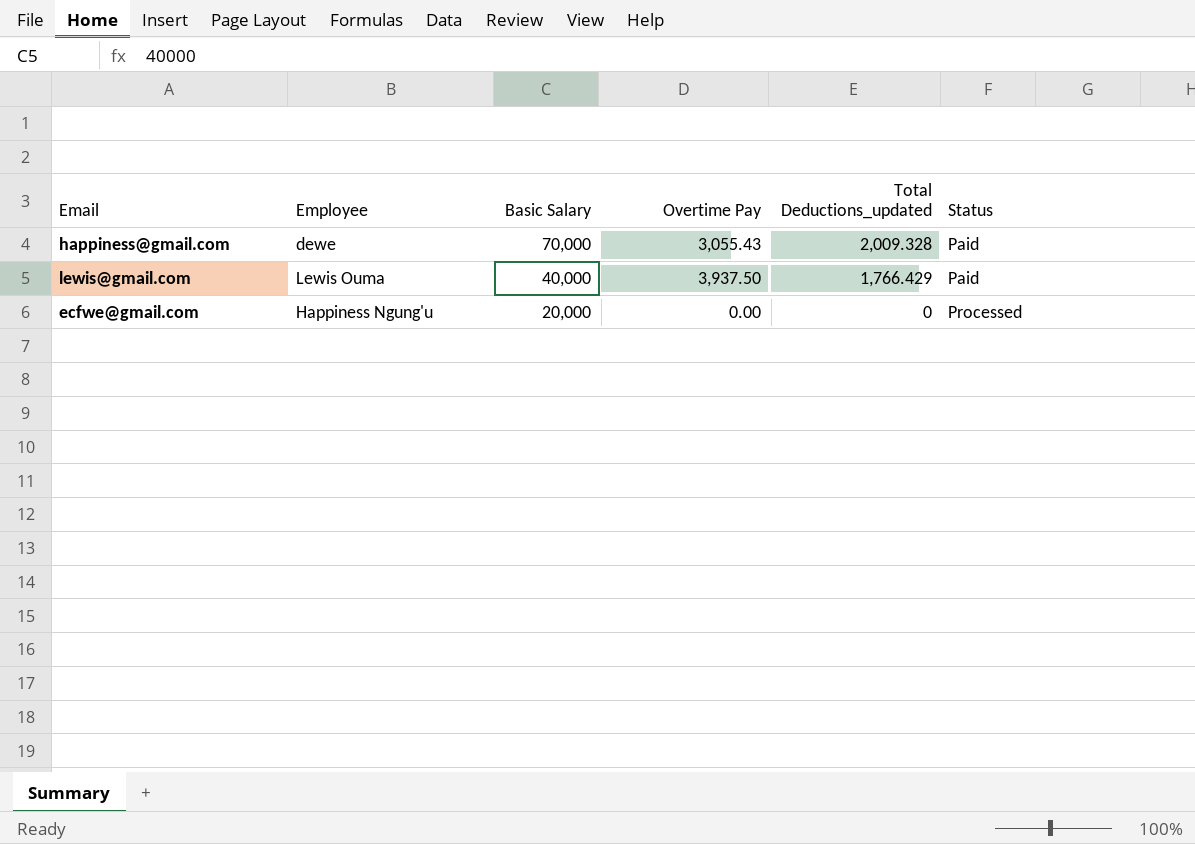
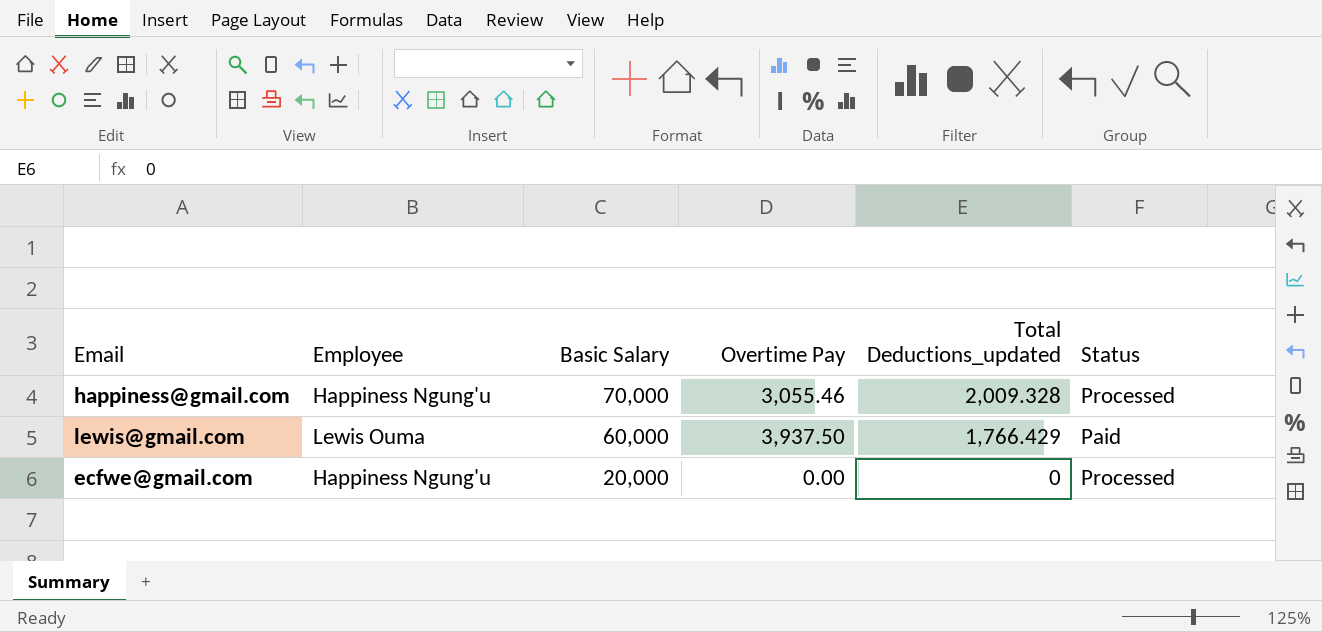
happiness@gmail.com | Employee: dewe -> Happiness Ngung'u
happiness@gmail.com | Overtime Pay: 3,055.43 -> 3,055.46
happiness@gmail.com | Status: Paid -> Processed
lewis@gmail.com | Basic Salary: 40,000 -> 60,000

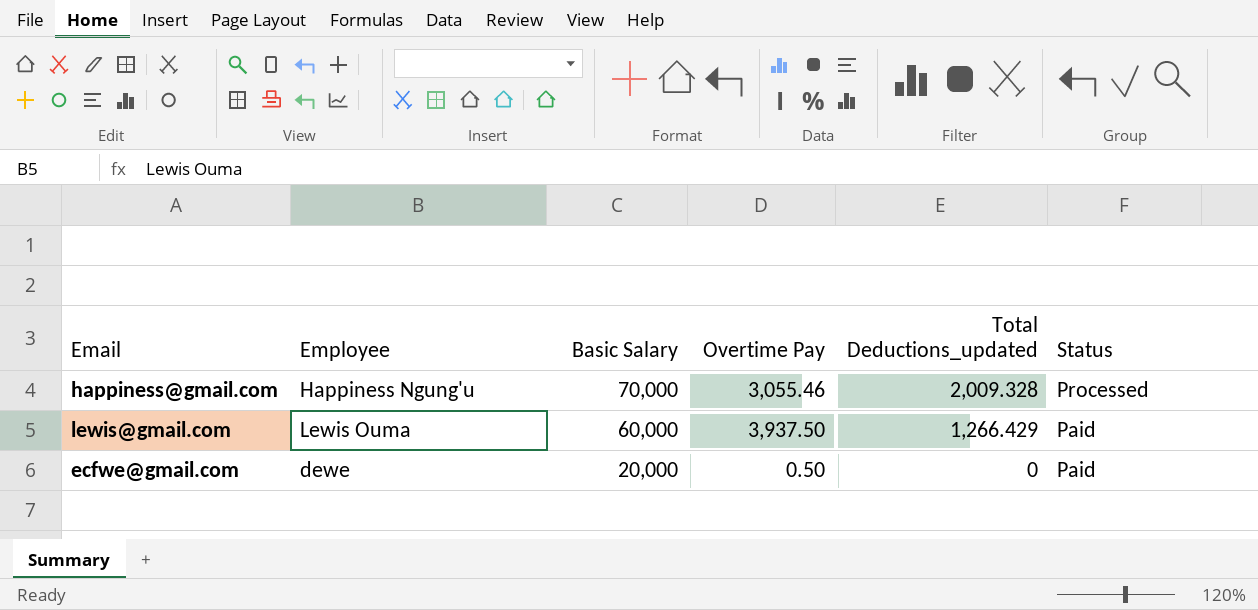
lewis@gmail.com | Total Deductions_updated: 1,766.429 -> 1,266.429
ecfwe@gmail.com | Employee: Happiness Ngung'u -> dewe
ecfwe@gmail.com | Overtime Pay: 0.00 -> 0.50
ecfwe@gmail.com | Status: Processed -> Paid

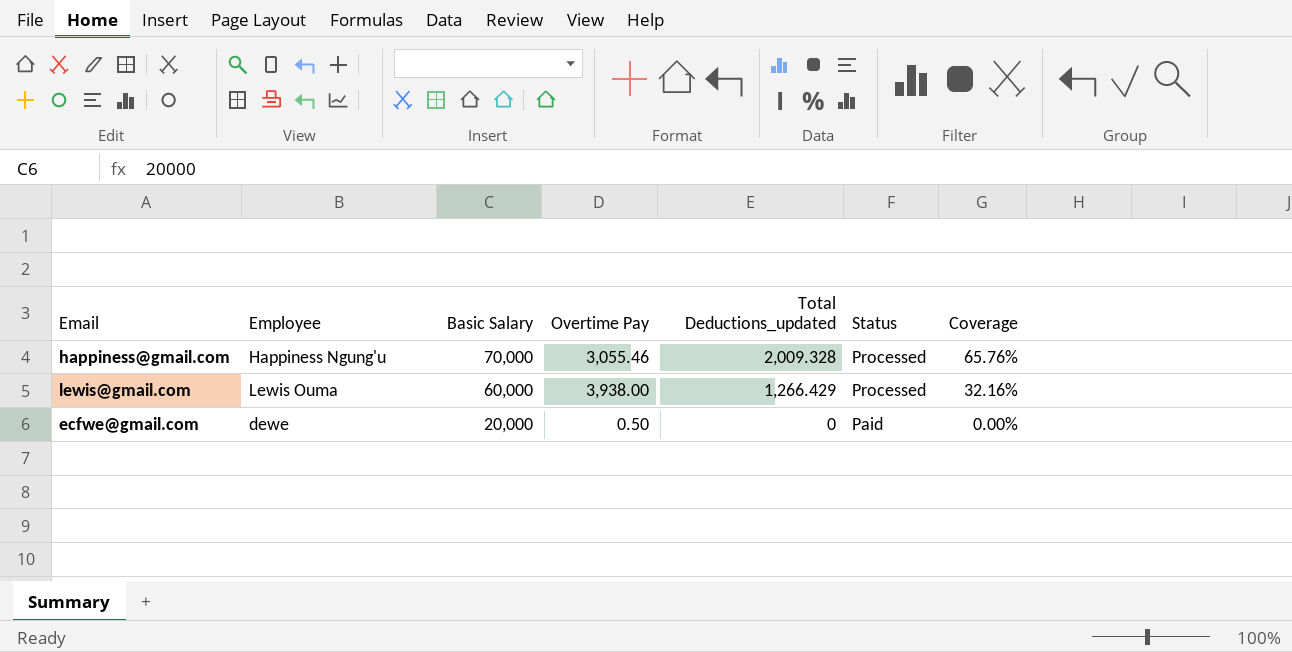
column Coverage | formula: none -> [Total Deductions_updated] / [Overtime Pay]
lewis@gmail.com | Overtime Pay: 3,937.50 -> 3,938.00
lewis@gmail.com | Status: Paid -> Processed

